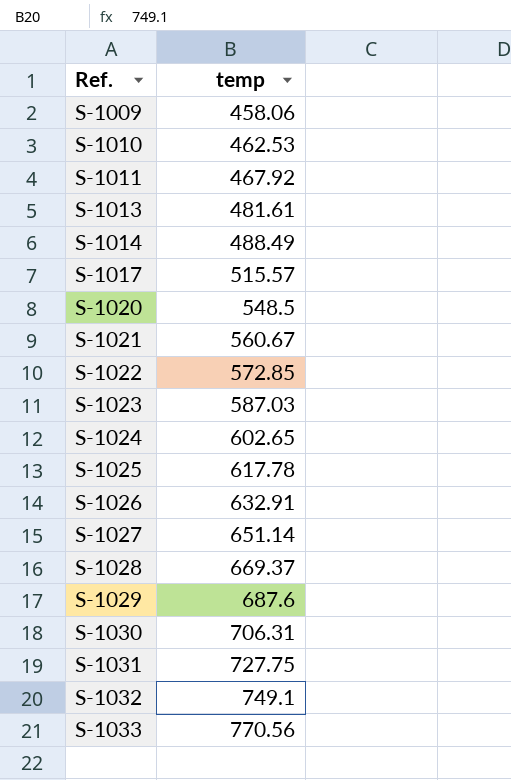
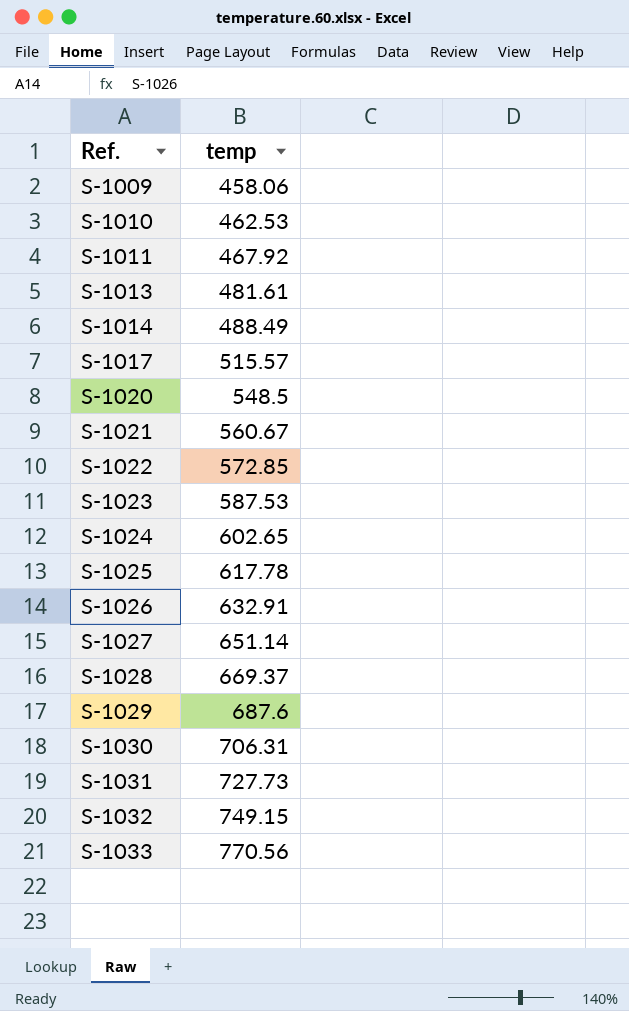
S-1023 | temp: 587.03 -> 587.53
S-1031 | temp: 727.75 -> 727.73
S-1032 | temp: 749.1 -> 749.15

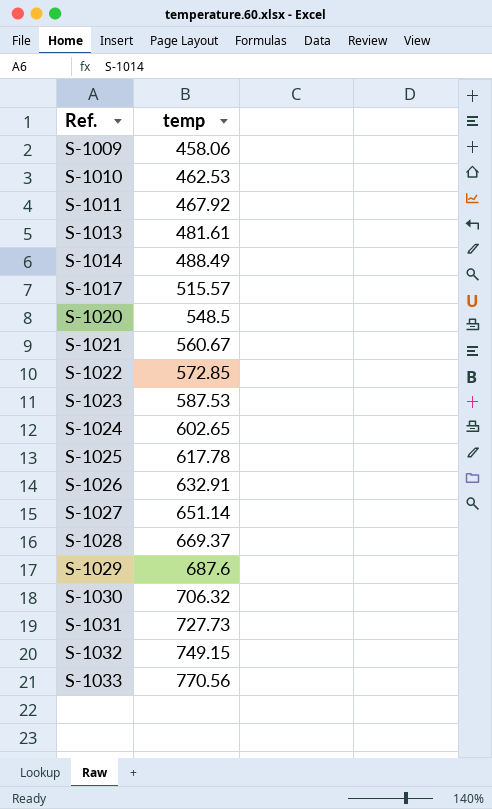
S-1030 | temp: 706.31 -> 706.32

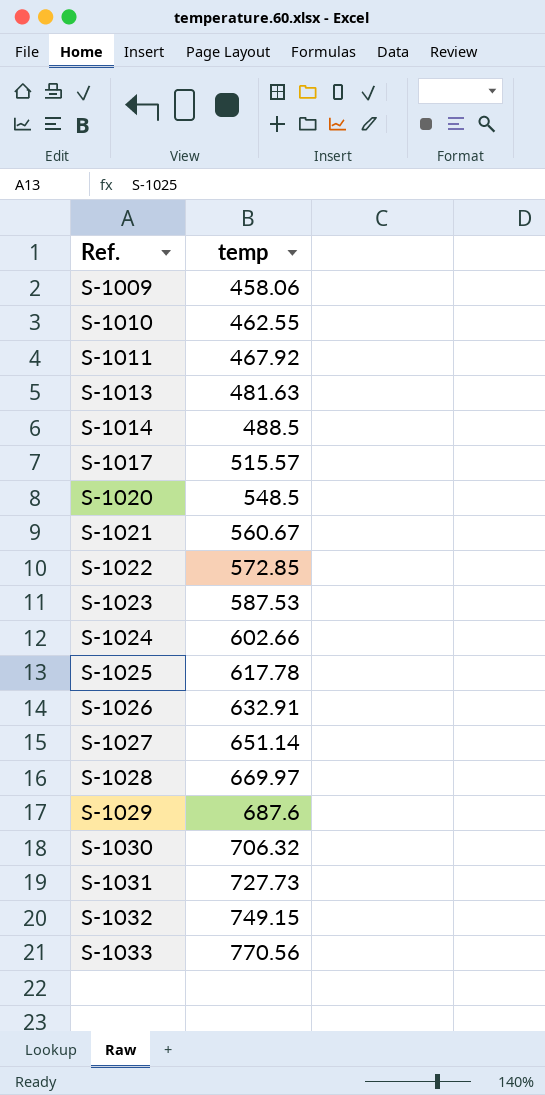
S-1010 | temp: 462.53 -> 462.55
S-1013 | temp: 481.61 -> 481.63
S-1014 | temp: 488.49 -> 488.5
S-1024 | temp: 602.65 -> 602.66
S-1028 | temp: 669.37 -> 669.97

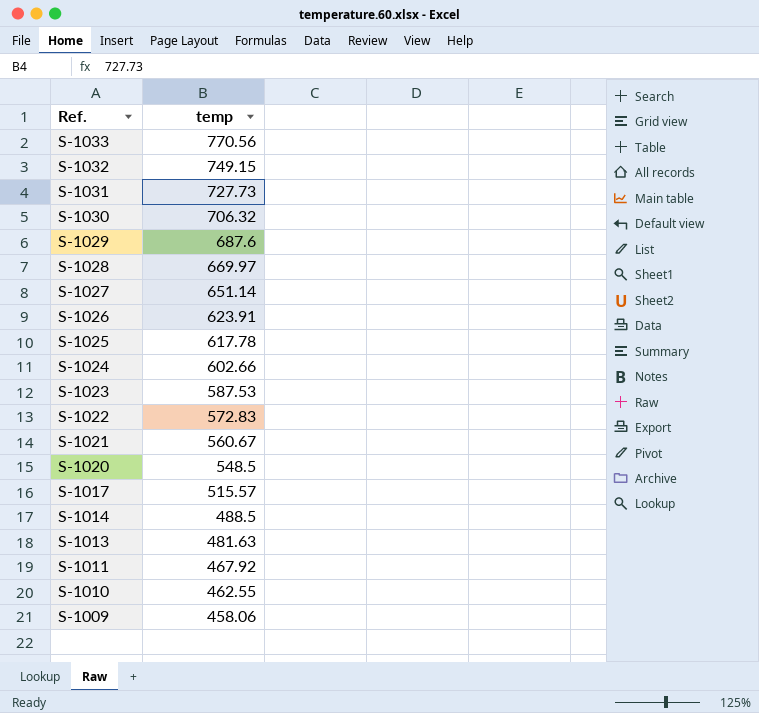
row order: Ref. ascending -> Ref. descending
S-1026 | temp: 632.91 -> 623.91
S-1022 | temp: 572.85 -> 572.83

